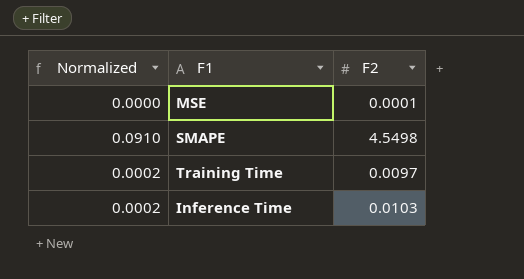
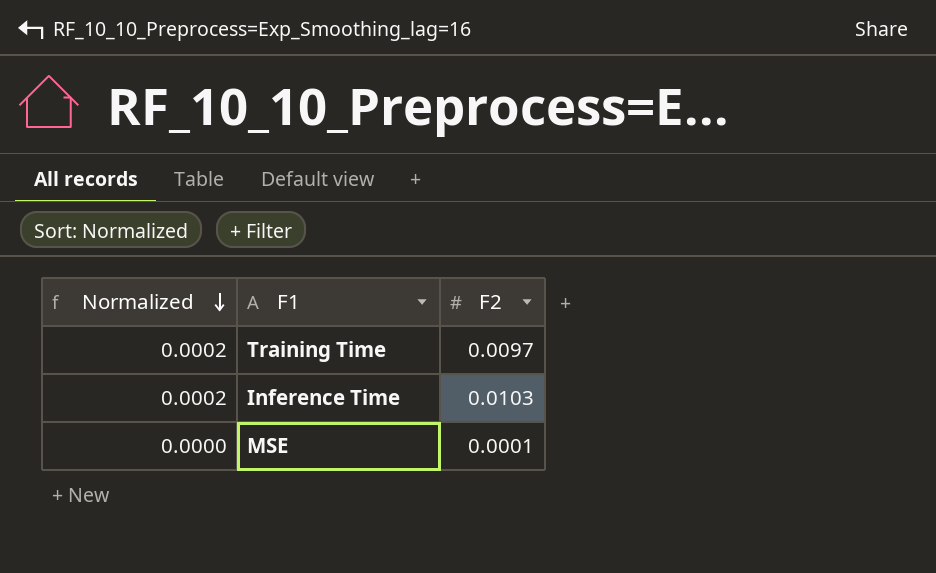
row order: none -> Normalized descending
row SMAPE: 0.0910 | 4.5498 -> none

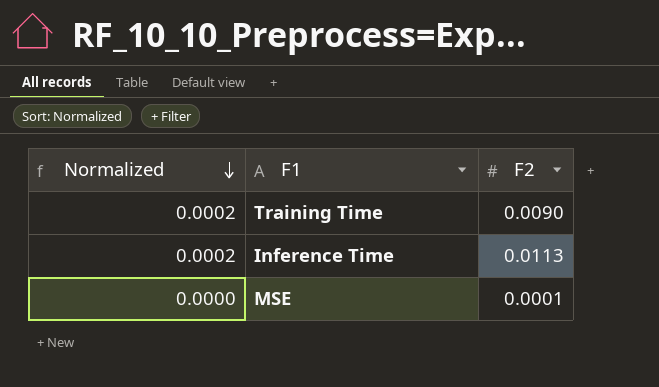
Training Time | F2: 0.0097 -> 0.0090
Inference Time | F2: 0.0103 -> 0.0113

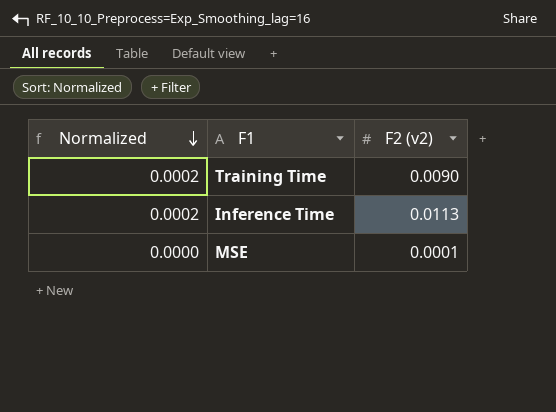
column name: F2 -> F2 (v2)

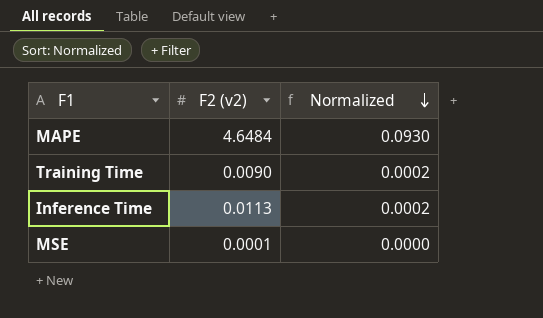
column Normalized | position: 1 -> 3
row MAPE: none -> 4.6484 | 0.0930

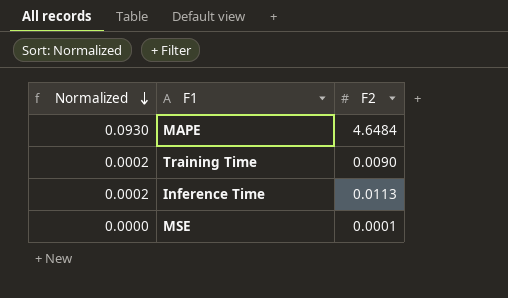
column Normalized | position: 3 -> 1
column name: F2 (v2) -> F2

